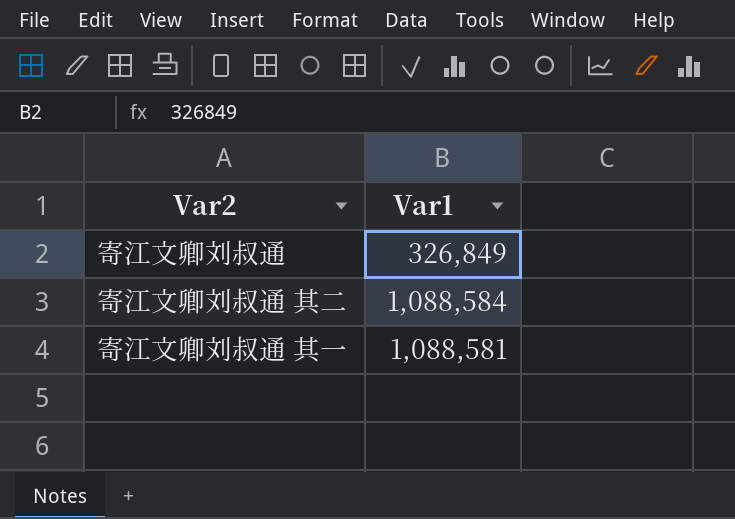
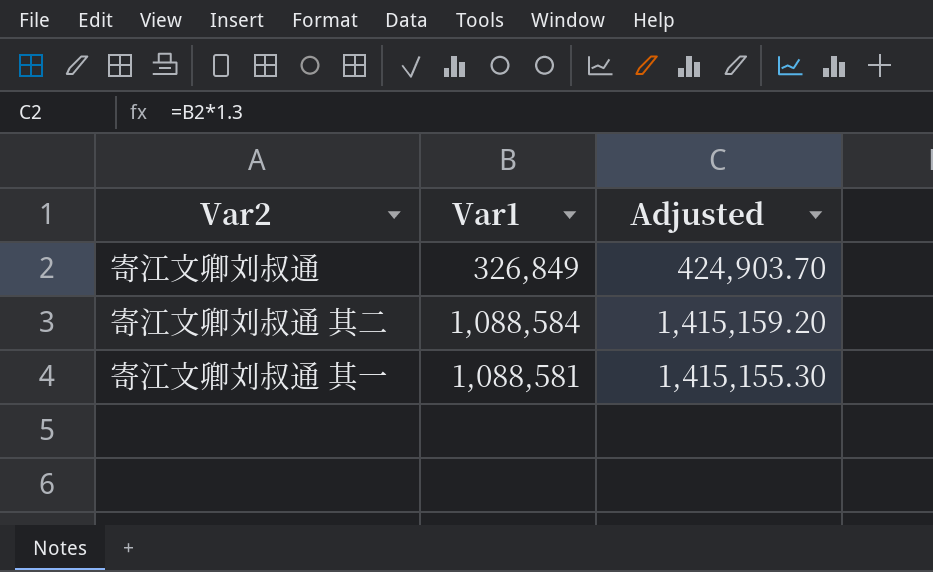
column Adjusted | formula: none -> [Var1] * 1.3

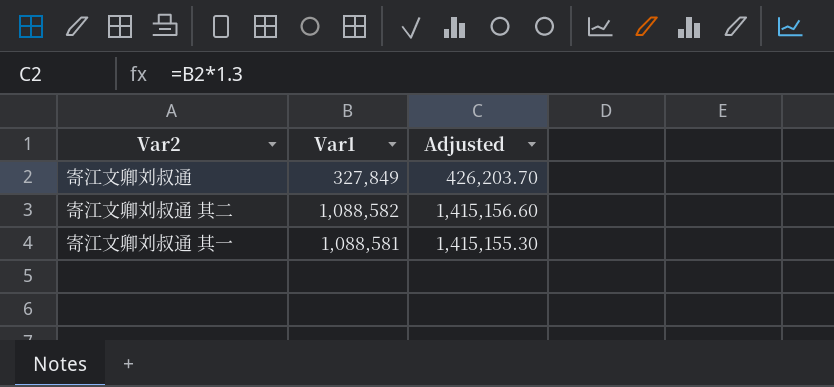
寄江文卿刘叔通 | Var1: 326,849 -> 327,849
寄江文卿刘叔通 | Adjusted: 424,903.70 -> 426,203.70
寄江文卿刘叔通 其二 | Var1: 1,088,584 -> 1,088,582
寄江文卿刘叔通 其二 | Adjusted: 1,415,159.20 -> 1,415,156.60

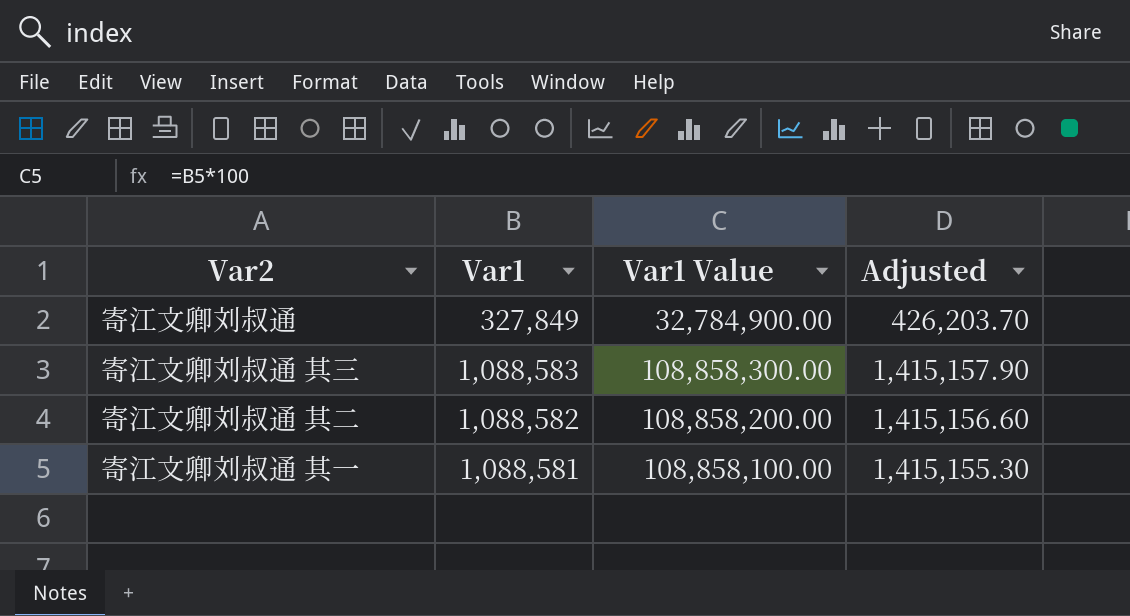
column Var1 Value | formula: none -> [Var1] * 100
row 寄江文卿刘叔通 其三: none -> 1,088,583 | 108,858,300.00 | 1,415,157.90

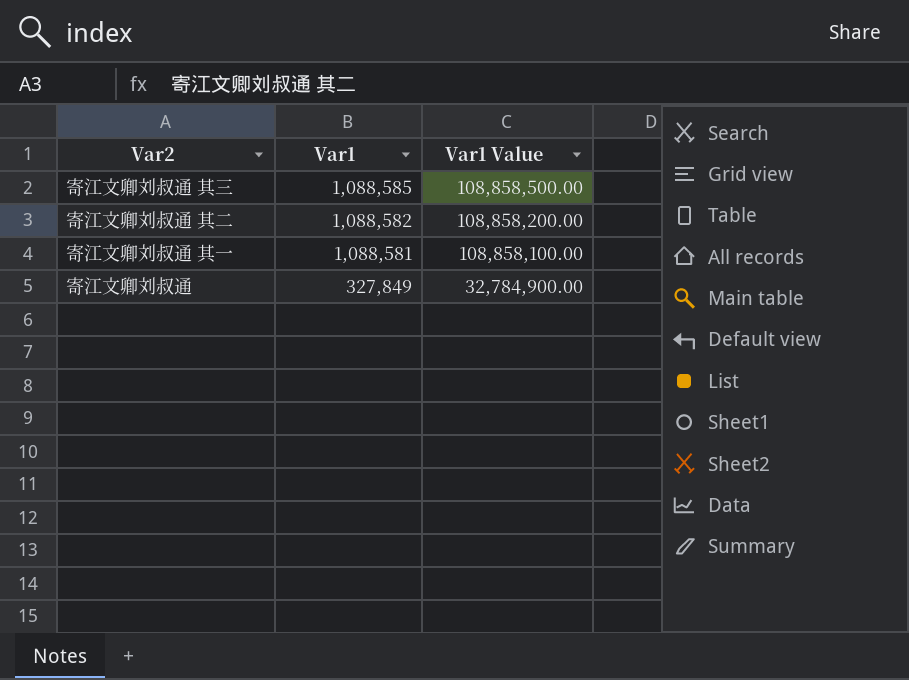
row order: none -> Var1 descending
column Adjusted | formula: [Var1] * 1.3 -> none
寄江文卿刘叔通 其三 | Var1: 1,088,583 -> 1,088,585
寄江文卿刘叔通 其三 | Var1 Value: 108,858,300.00 -> 108,858,500.00

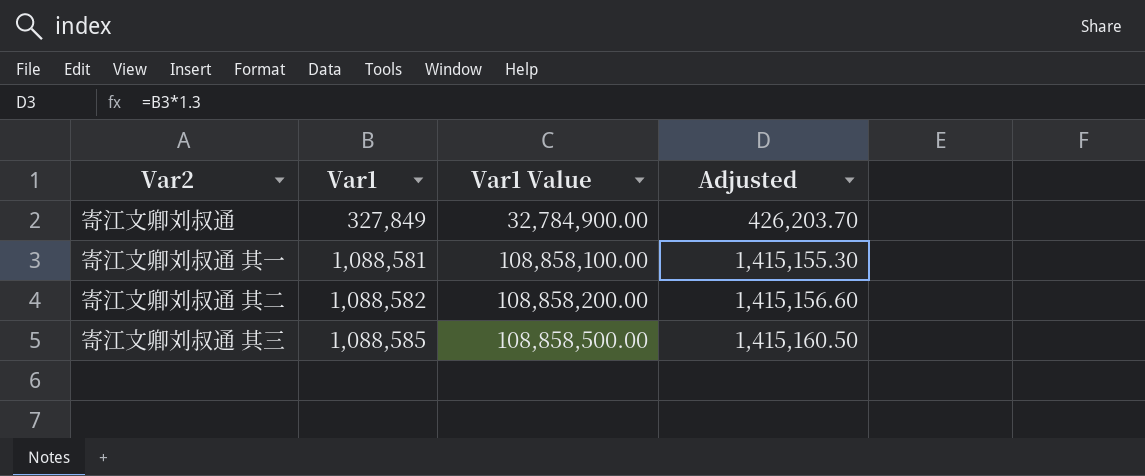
row order: Var1 descending -> Var1 ascending
column Adjusted | formula: none -> [Var1] * 1.3

